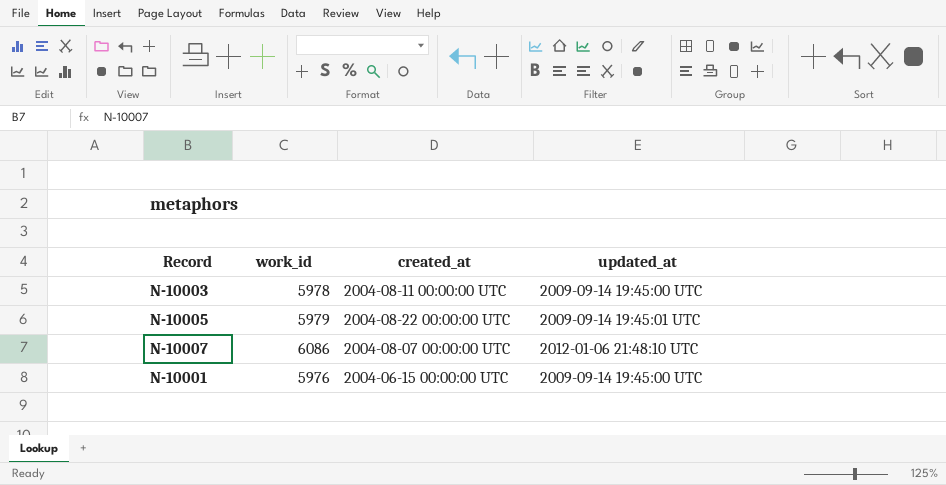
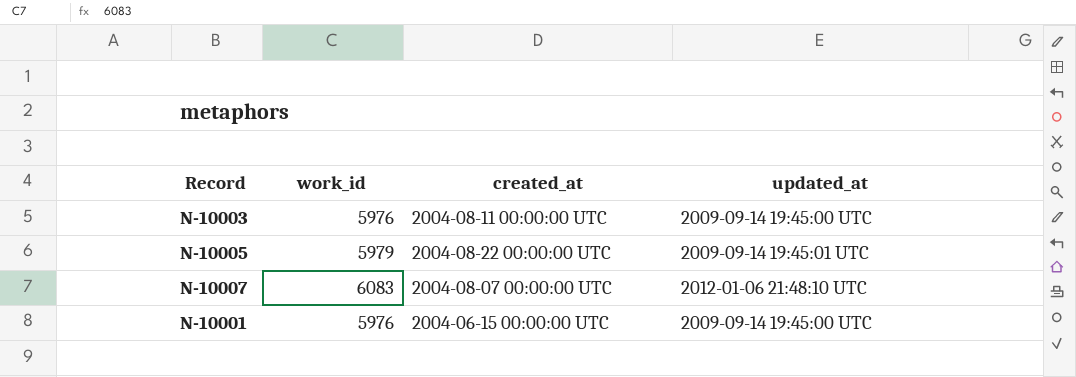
N-10003 | work_id: 5978 -> 5976
N-10007 | work_id: 6086 -> 6083

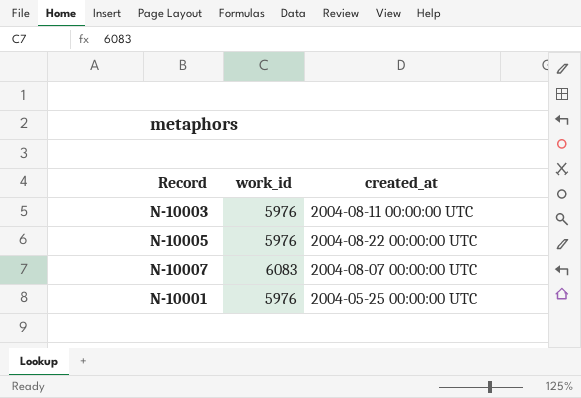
column updated_at | position: 4 -> none
N-10005 | work_id: 5979 -> 5976
N-10001 | created_at: 2004-06-15 00:00:00 UTC -> 2004-05-25 00:00:00 UTC

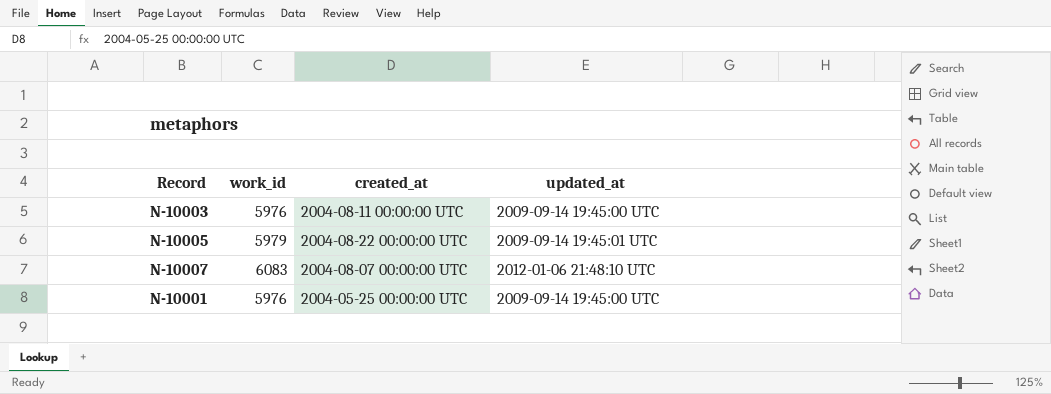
column updated_at | position: none -> 4
N-10005 | work_id: 5976 -> 5979

